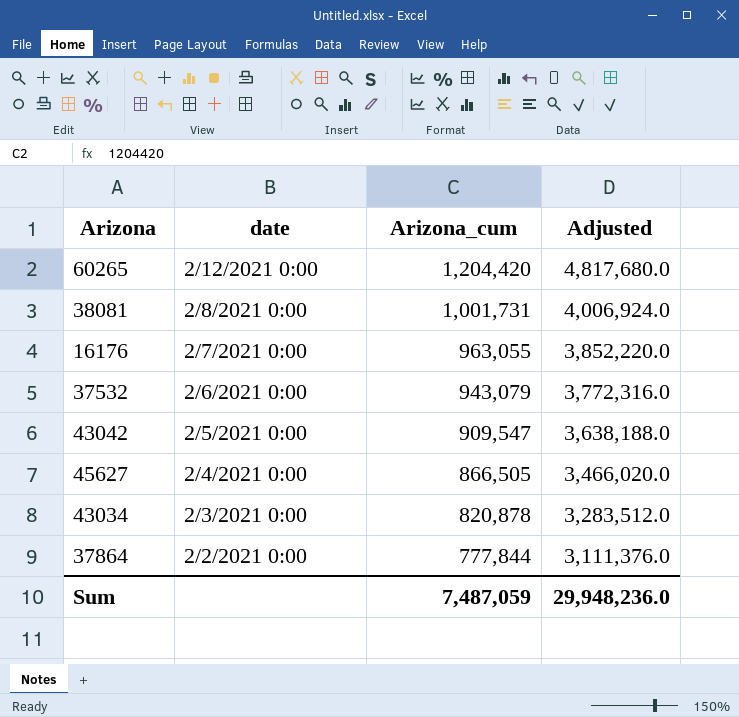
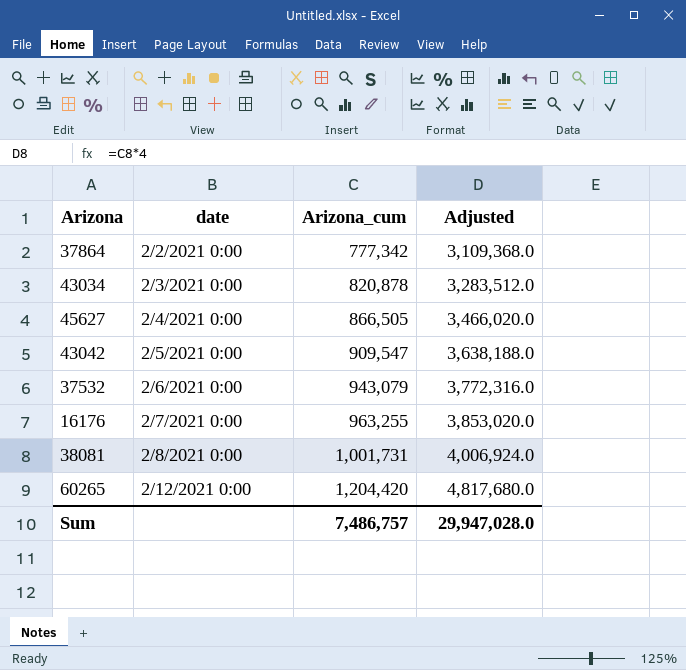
row order: date descending -> date ascending
37864 | Arizona_cum: 777,844 -> 777,342
37864 | Adjusted: 3,111,376.0 -> 3,109,368.0
16176 | Arizona_cum: 963,055 -> 963,255
16176 | Adjusted: 3,852,220.0 -> 3,853,020.0
Sum | Arizona_cum: 7,487,059 -> 7,486,757
Sum | Adjusted: 29,948,236.0 -> 29,947,028.0

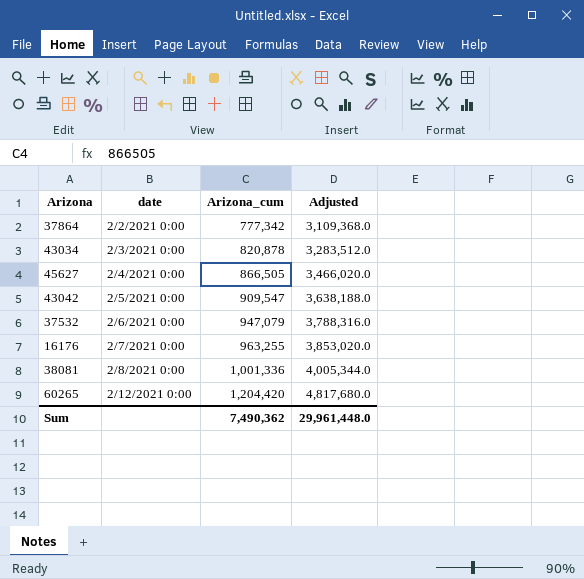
37532 | Arizona_cum: 943,079 -> 947,079
37532 | Adjusted: 3,772,316.0 -> 3,788,316.0
38081 | Arizona_cum: 1,001,731 -> 1,001,336
38081 | Adjusted: 4,006,924.0 -> 4,005,344.0
Sum | Arizona_cum: 7,486,757 -> 7,490,362
Sum | Adjusted: 29,947,028.0 -> 29,961,448.0

